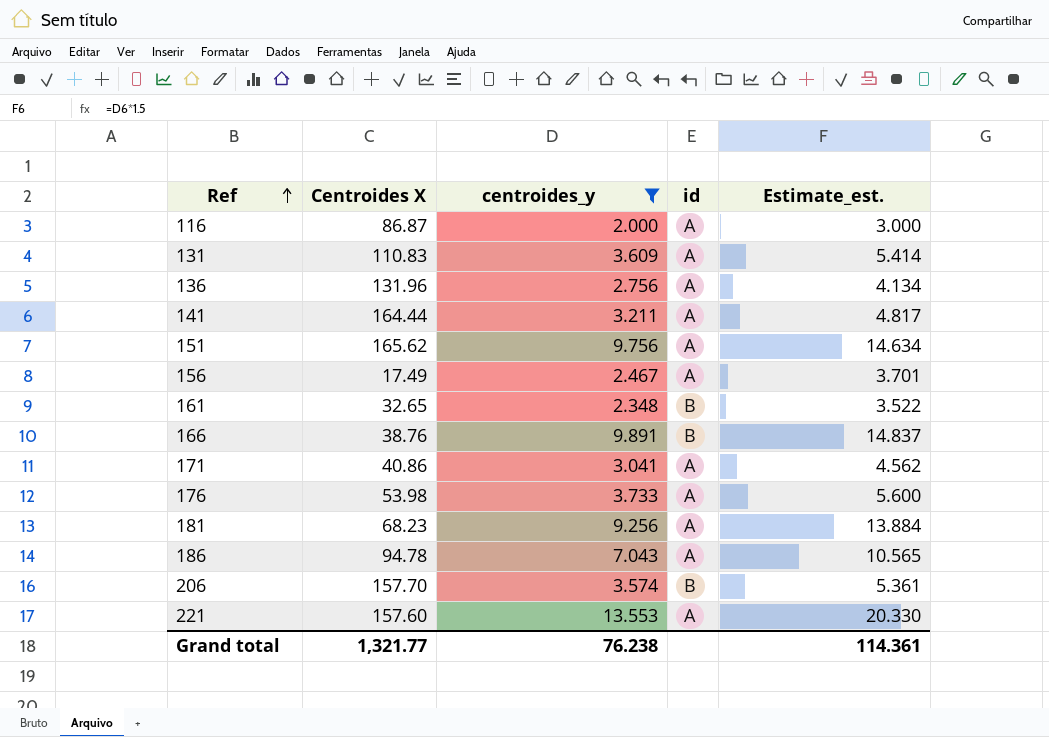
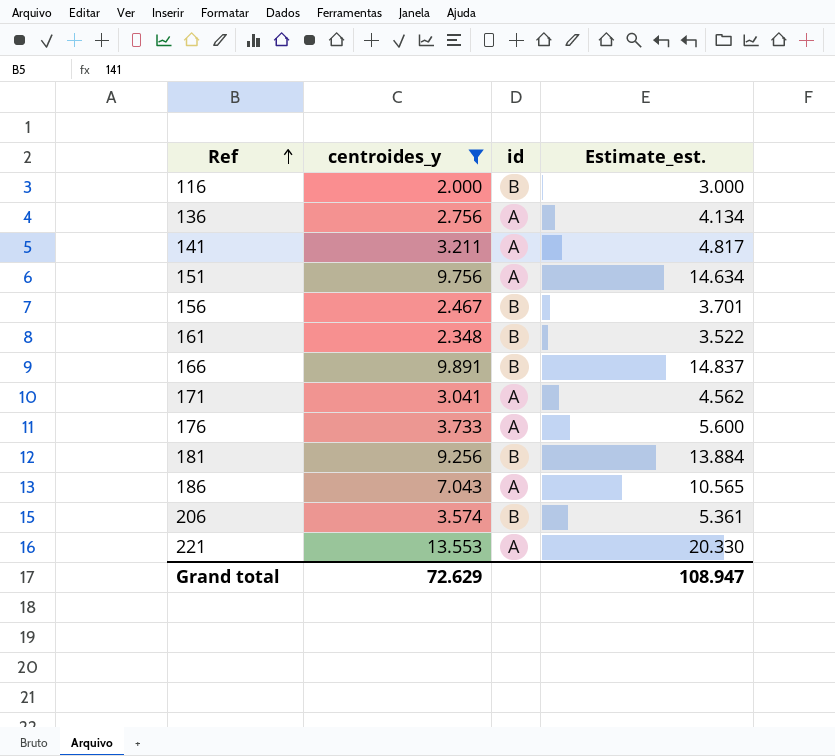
column Centroides X | position: 2 -> none
row 131: 110.83 | 3.609 | A | 5.414 -> none
116 | id: A -> B
156 | id: A -> B
181 | id: A -> B
Grand total | centroides_y: 76.238 -> 72.629
Grand total | Estimate_est.: 114.361 -> 108.947

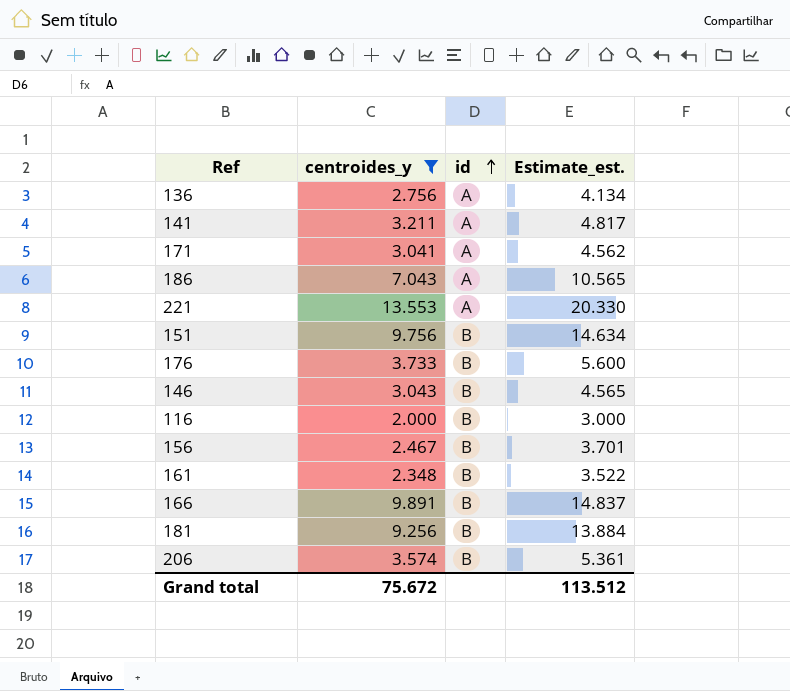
row order: Ref ascending -> id ascending
151 | id: A -> B
176 | id: A -> B
row 146: none -> 3.043 | B | 4.565
Grand total | centroides_y: 72.629 -> 75.672
Grand total | Estimate_est.: 108.947 -> 113.512

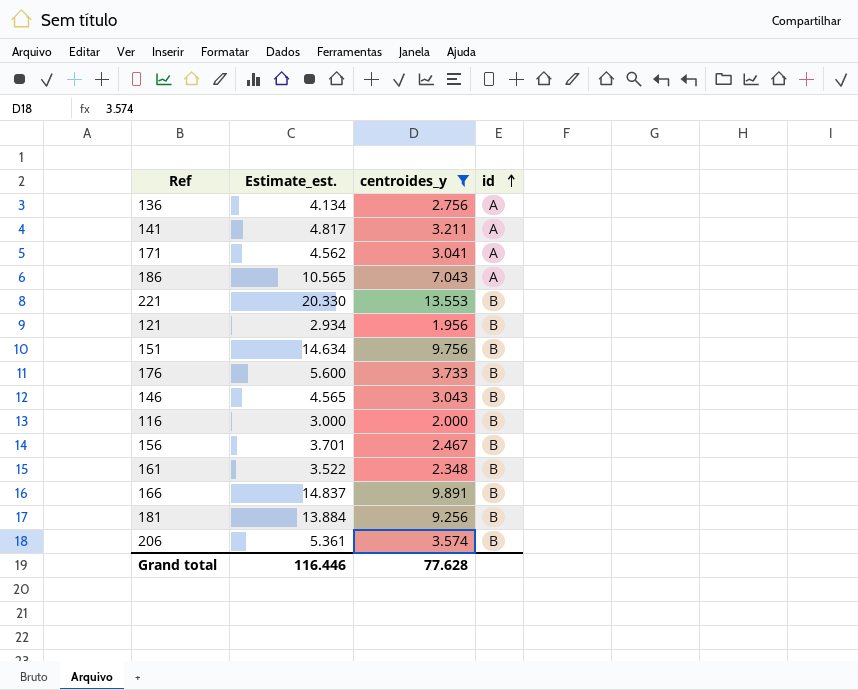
column Estimate_est. | position: 4 -> 2
221 | id: A -> B
row 121: none -> 2.934 | 1.956 | B
Grand total | Estimate_est.: 113.512 -> 116.446
Grand total | centroides_y: 75.672 -> 77.628

